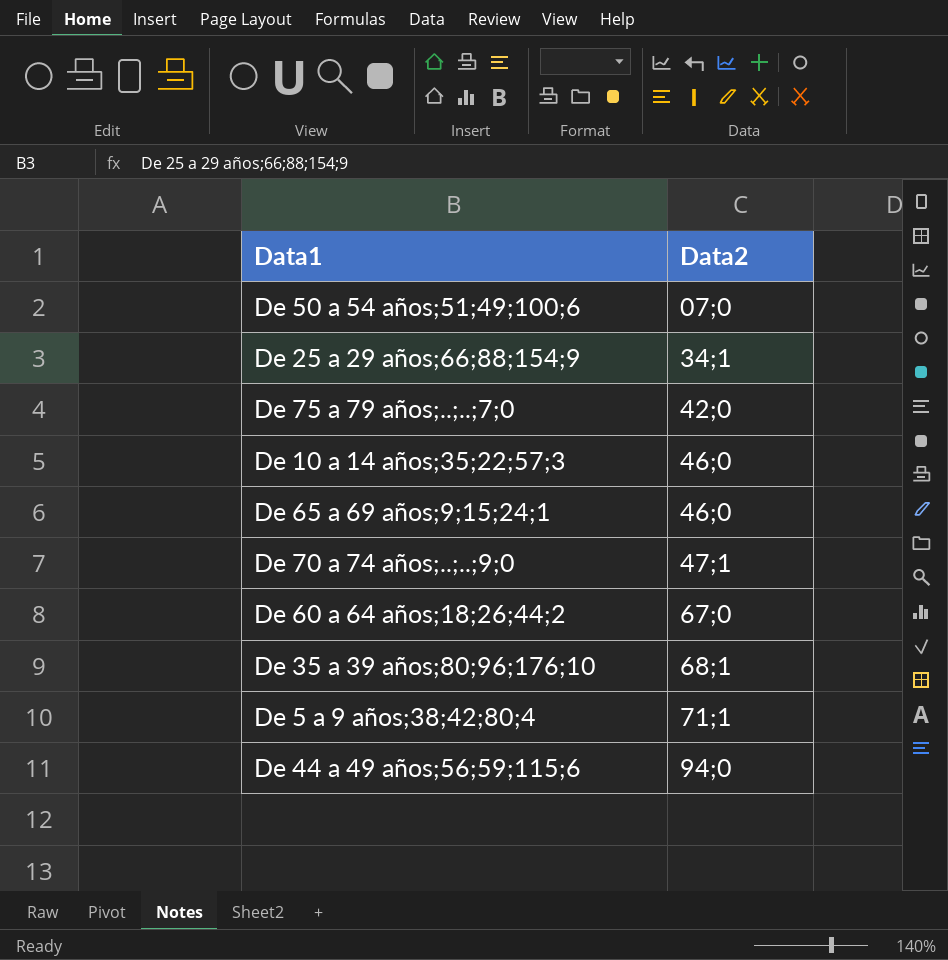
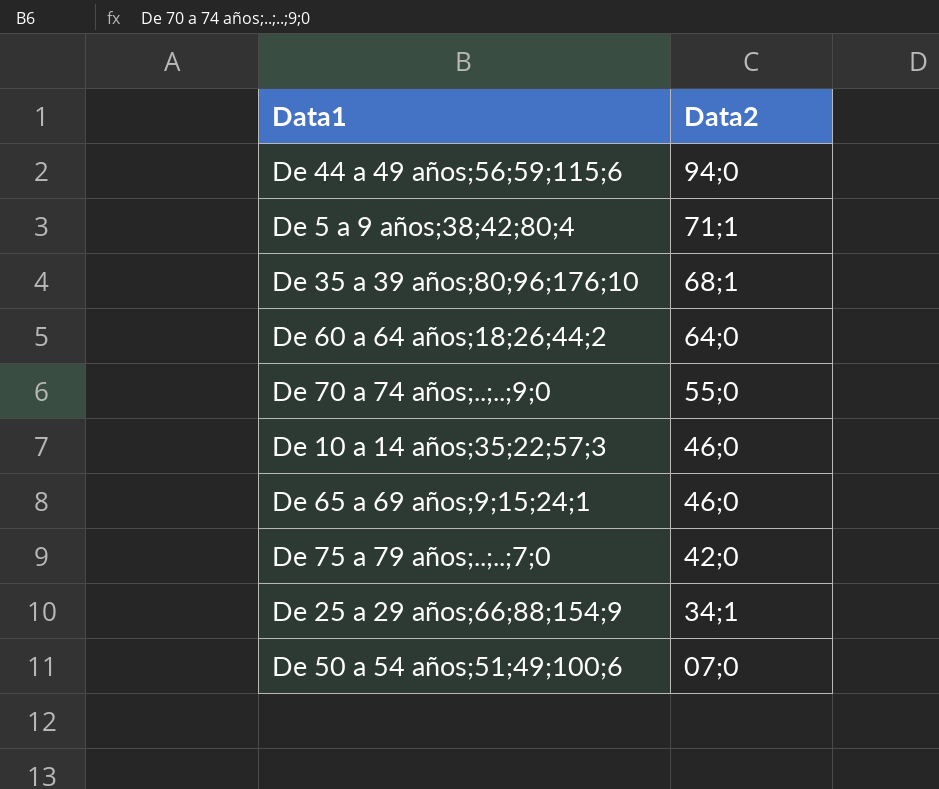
row order: Data2 ascending -> Data2 descending
De 60 a 64 años;18;26;44;2 | Data2: 67;0 -> 64;0
De 70 a 74 años;..;..;9;0 | Data2: 47;1 -> 55;0

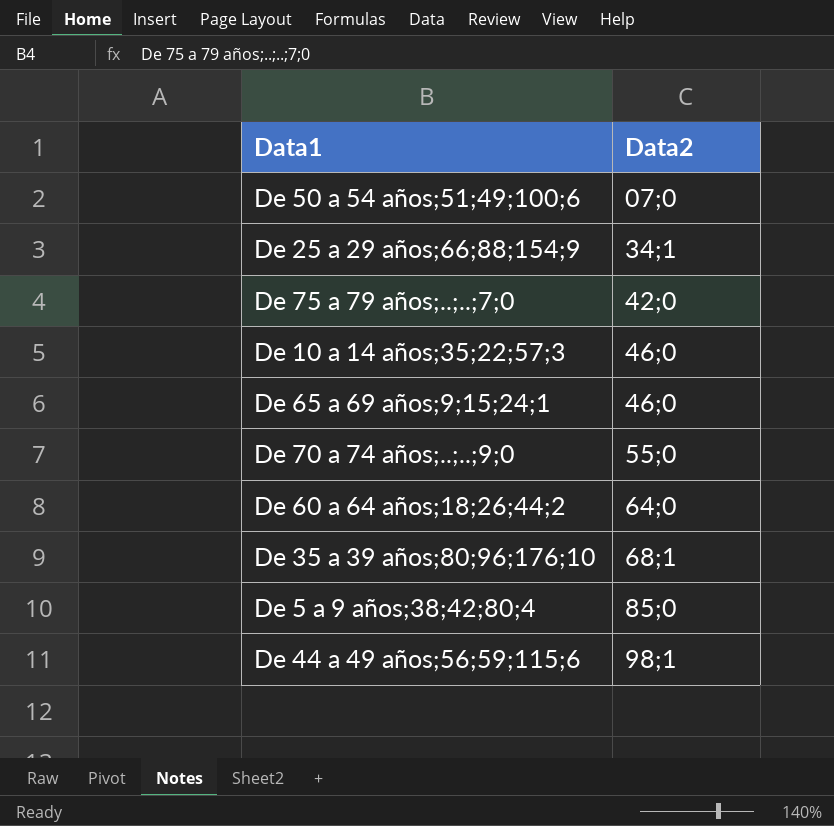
row order: Data2 descending -> Data2 ascending
De 5 a 9 años;38;42;80;4 | Data2: 71;1 -> 85;0
De 44 a 49 años;56;59;115;6 | Data2: 94;0 -> 98;1

